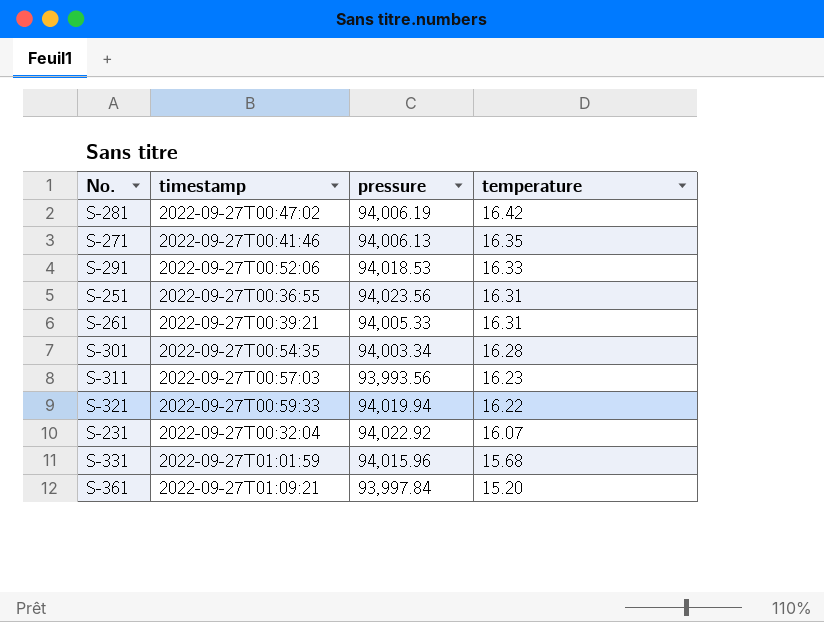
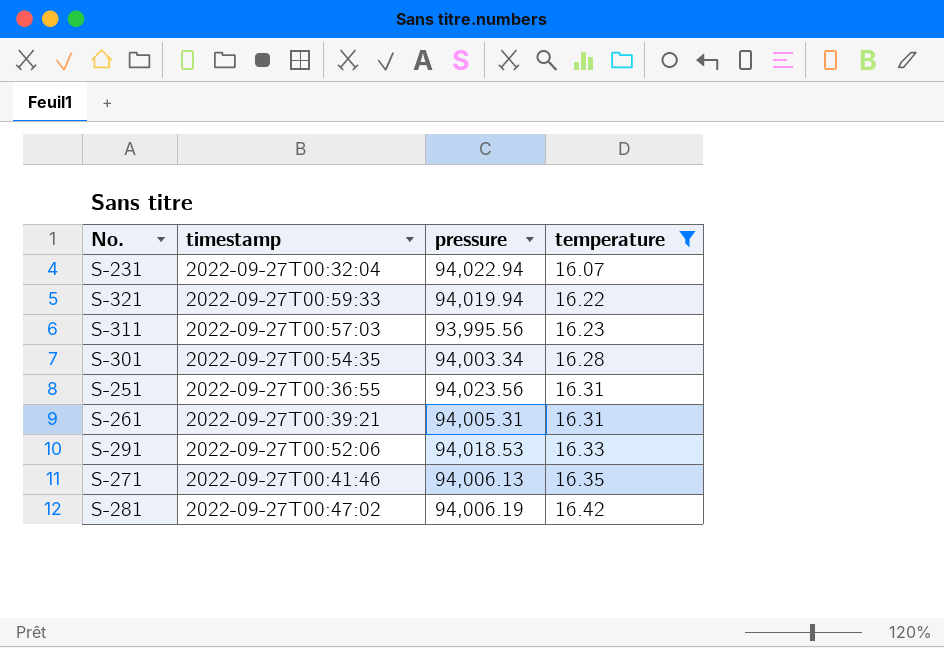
filter: none -> temperature >= 16.07
row order: temperature descending -> temperature ascending
S-231 | pressure: 94,022.92 -> 94,022.94
S-311 | pressure: 93,993.56 -> 93,995.56
S-261 | pressure: 94,005.33 -> 94,005.31

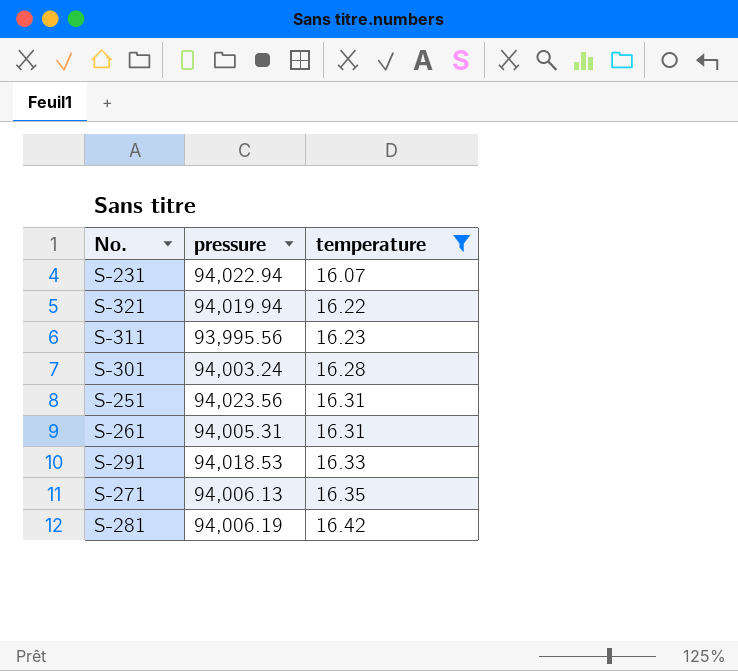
column timestamp | position: 2 -> none
S-301 | pressure: 94,003.34 -> 94,003.24

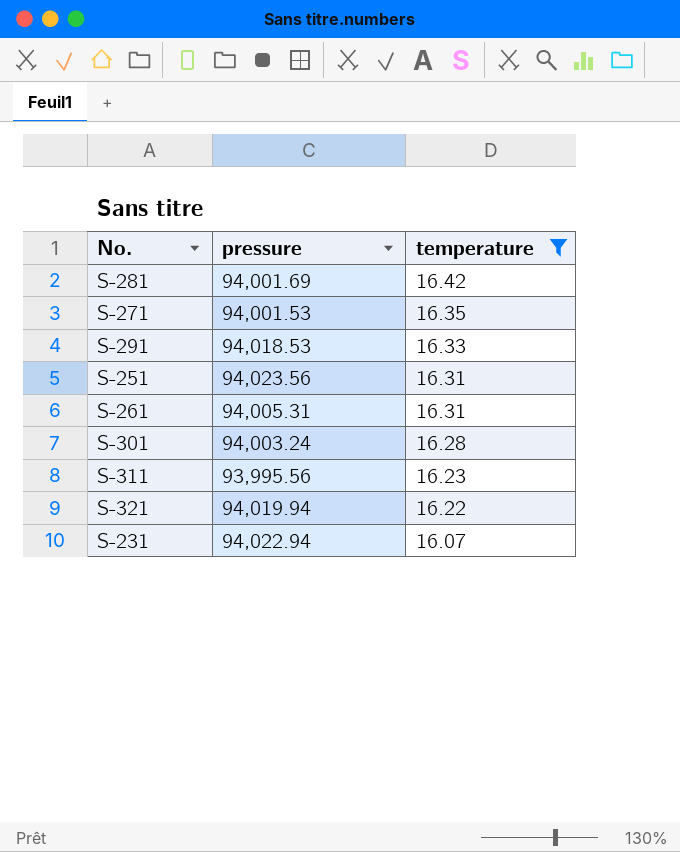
row order: temperature ascending -> temperature descending
S-281 | pressure: 94,006.19 -> 94,001.69
S-271 | pressure: 94,006.13 -> 94,001.53

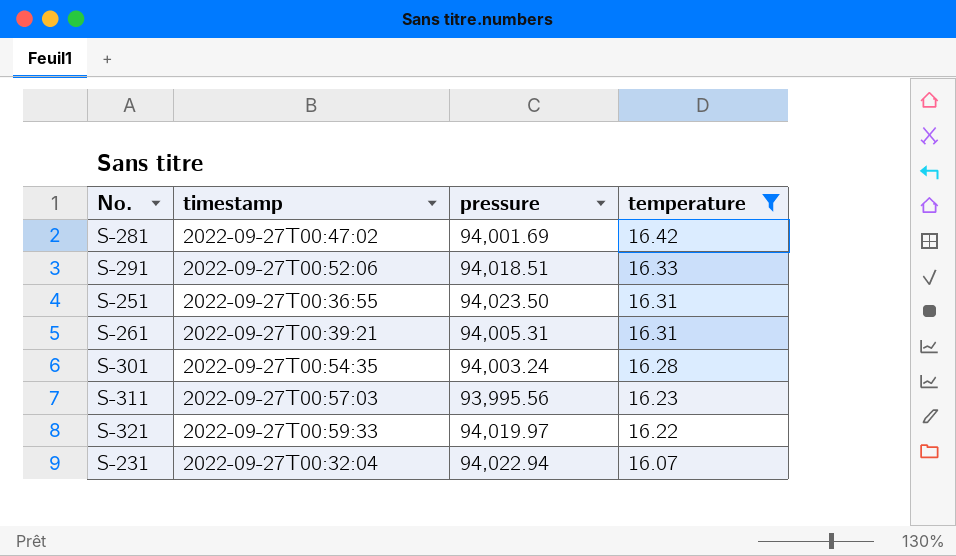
column timestamp | position: none -> 2
row S-271: 94,001.53 | 16.35 -> none
S-291 | pressure: 94,018.53 -> 94,018.51
S-251 | pressure: 94,023.56 -> 94,023.50
S-321 | pressure: 94,019.94 -> 94,019.97

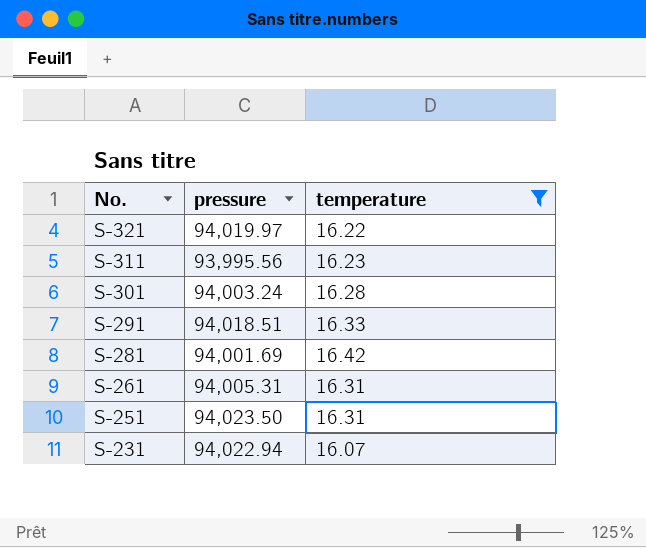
row order: temperature descending -> No. descending
column timestamp | position: 2 -> none

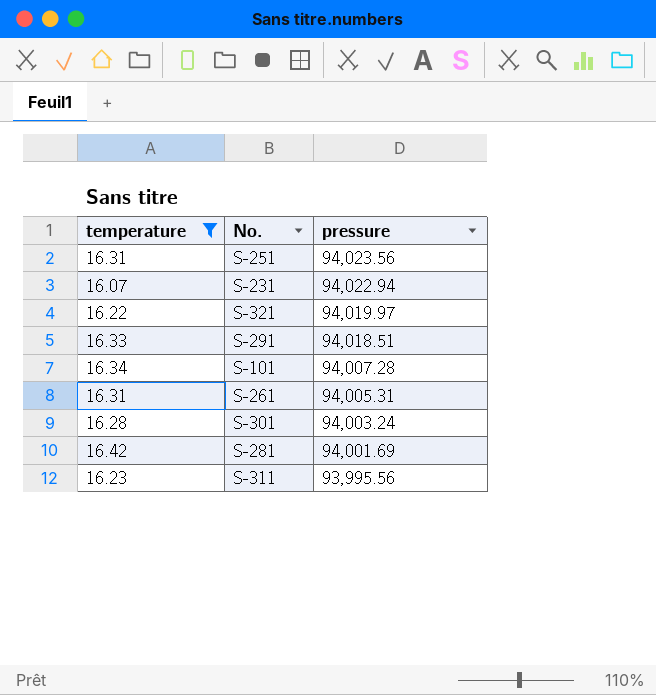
row order: No. descending -> pressure descending
column temperature | position: 3 -> 1
S-251 | pressure: 94,023.50 -> 94,023.56
row S-101: none -> 16.34 | 94,007.28

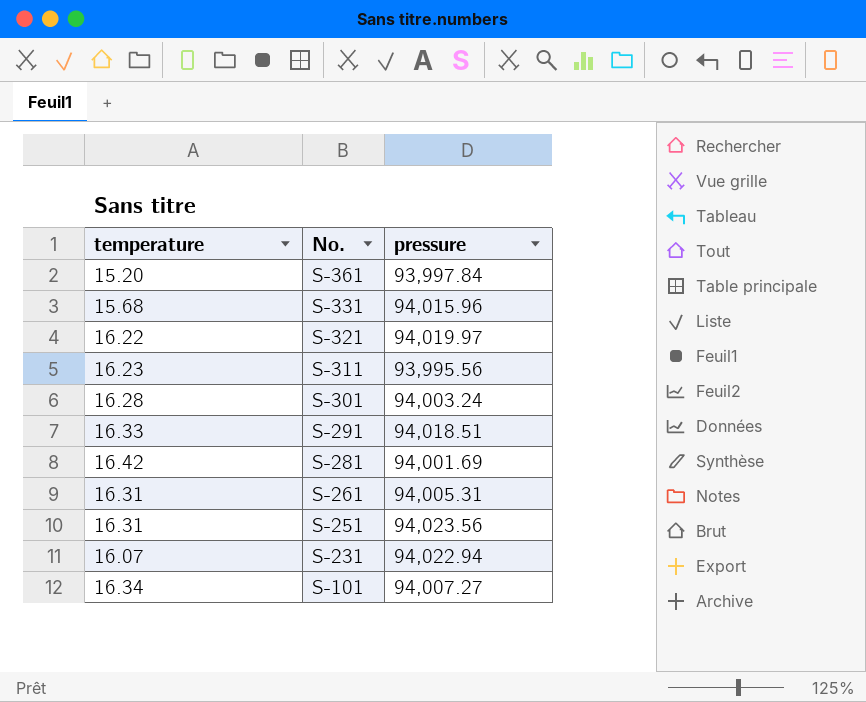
filter: temperature >= 16.07 -> none
row order: pressure descending -> No. descending
S-101 | pressure: 94,007.28 -> 94,007.27

